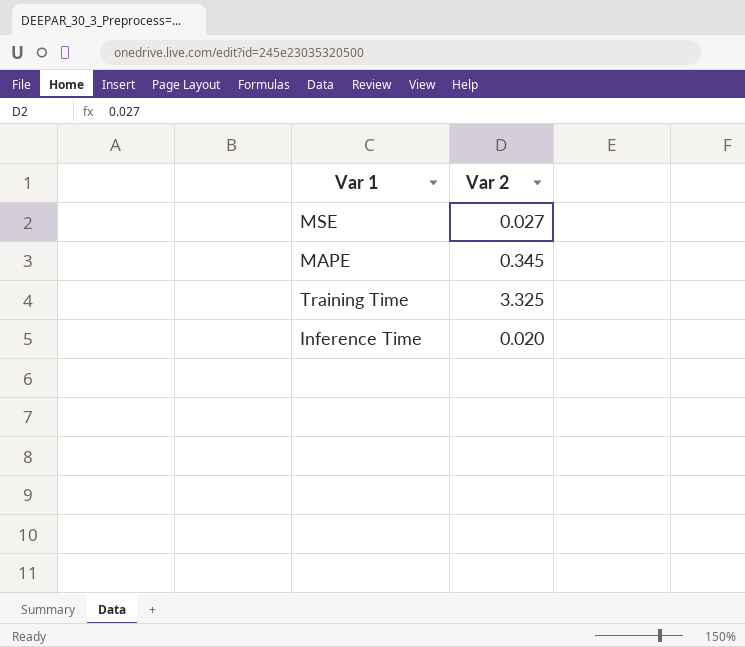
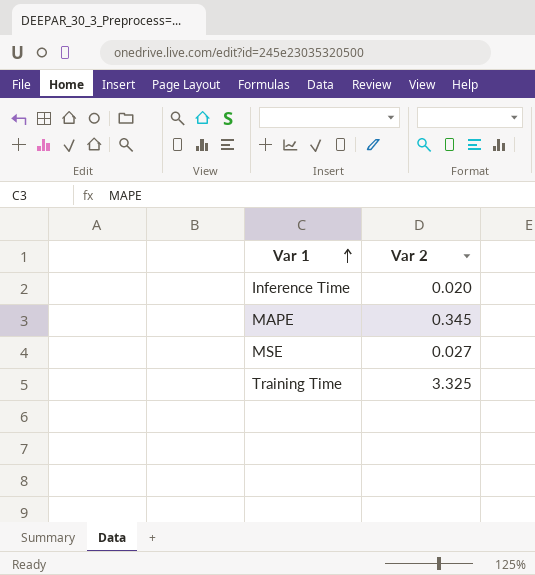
row order: none -> Var 1 ascending

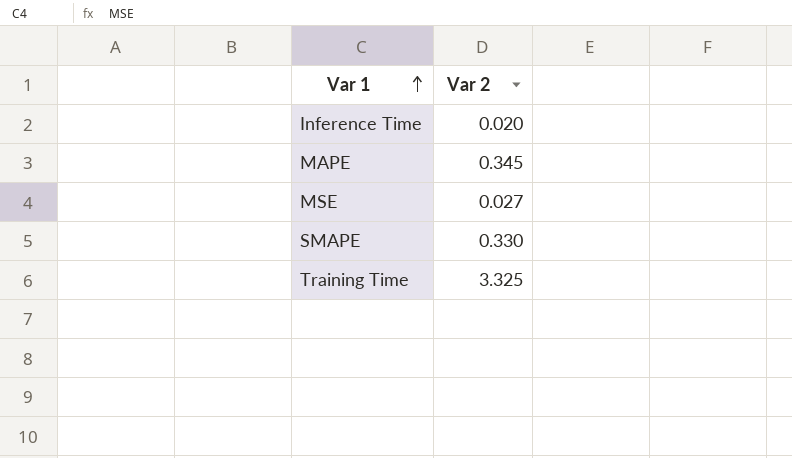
row SMAPE: none -> 0.330

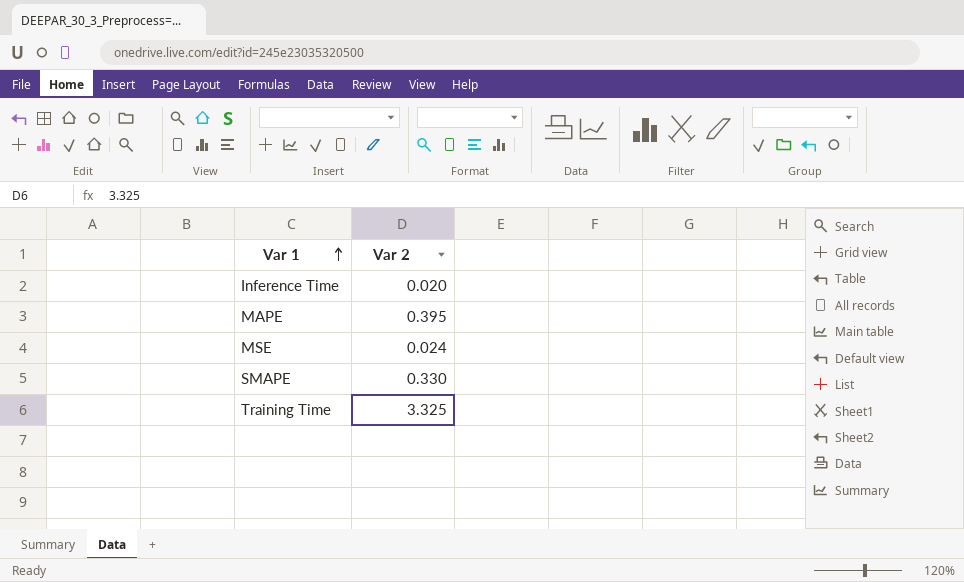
MAPE | Var 2: 0.345 -> 0.395
MSE | Var 2: 0.027 -> 0.024

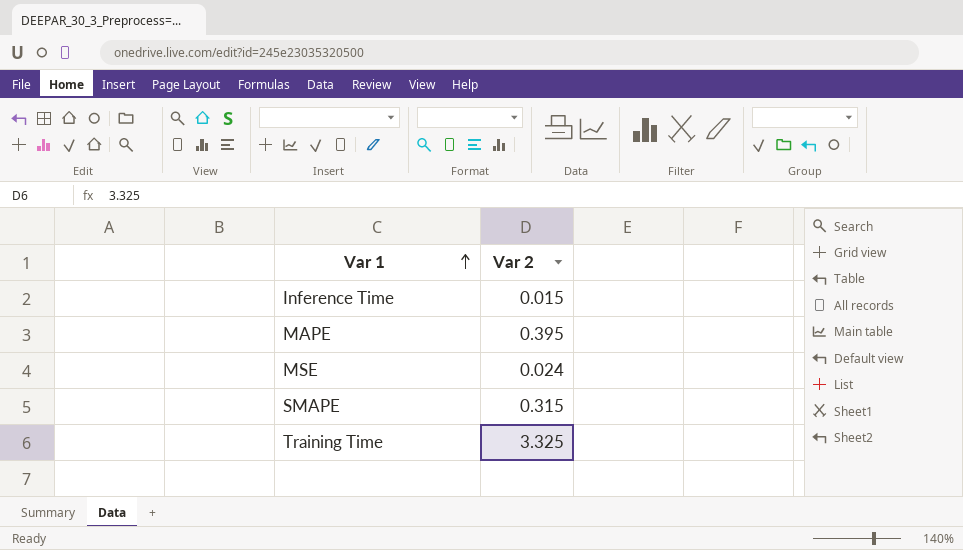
Inference Time | Var 2: 0.020 -> 0.015
SMAPE | Var 2: 0.330 -> 0.315

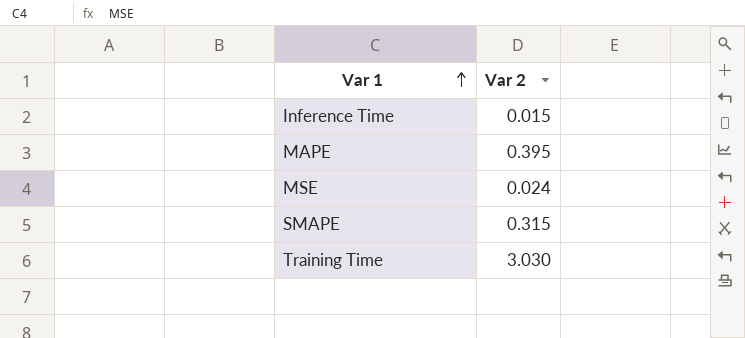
Training Time | Var 2: 3.325 -> 3.030

